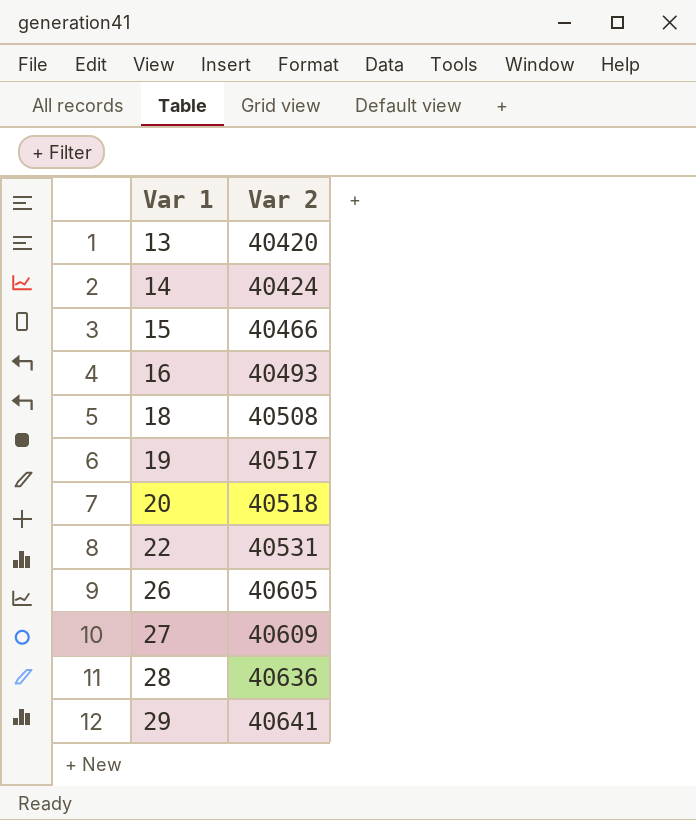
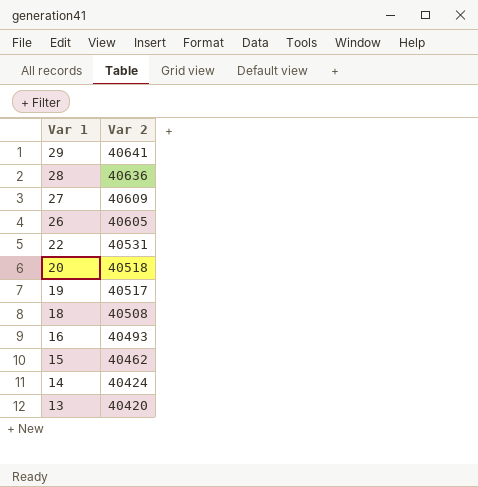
row order: Var 1 ascending -> Var 1 descending
15 | Var 2: 40466 -> 40462

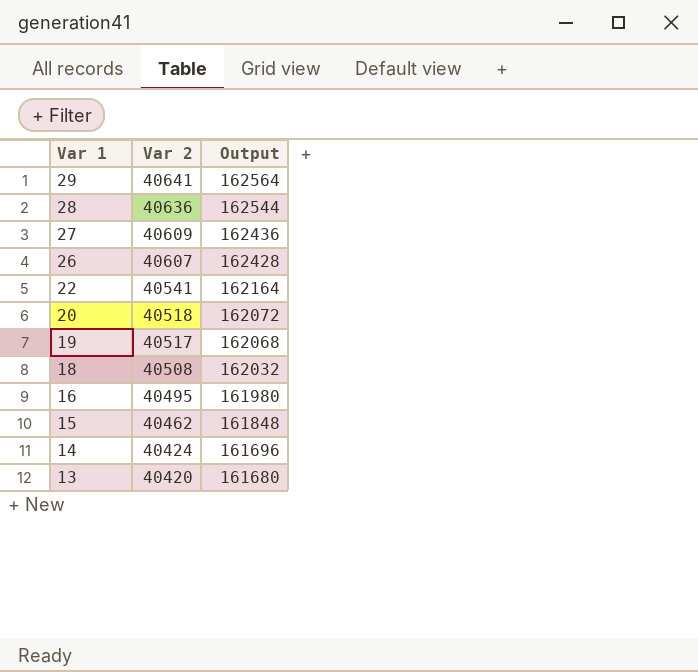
column Output | formula: none -> [Var 2] * 4
26 | Var 2: 40605 -> 40607
22 | Var 2: 40531 -> 40541
16 | Var 2: 40493 -> 40495

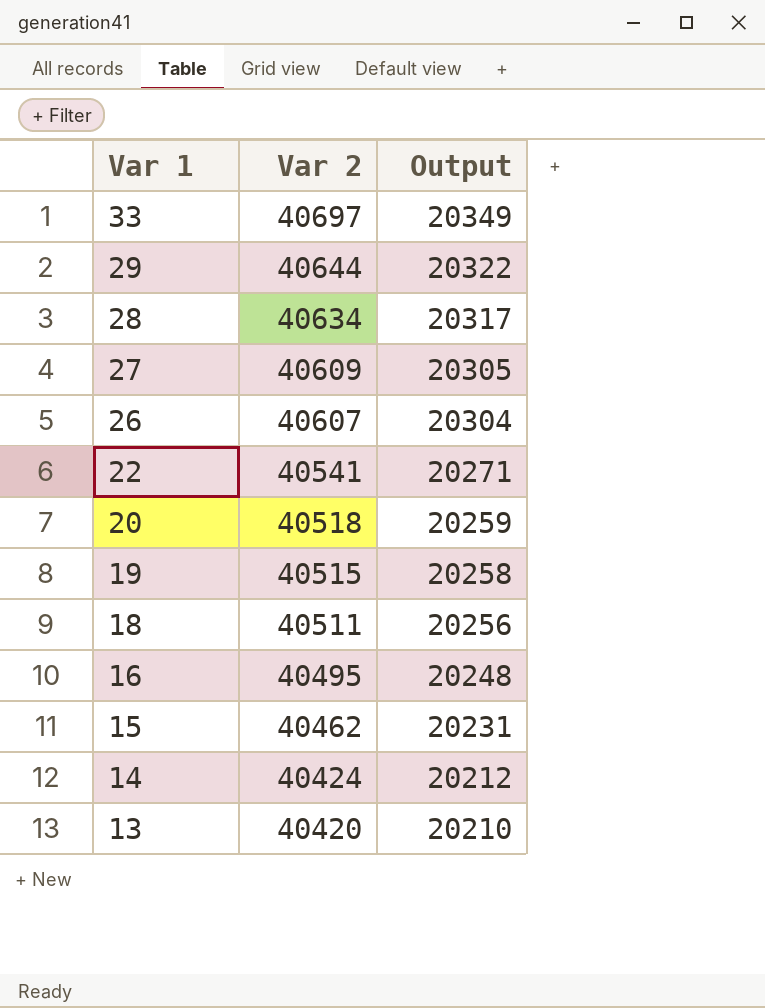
column Output | formula: [Var 2] * 4 -> [Var 2] * 0.5
row 33: none -> 40697 | 20349
29 | Var 2: 40641 -> 40644
28 | Var 2: 40636 -> 40634
19 | Var 2: 40517 -> 40515
18 | Var 2: 40508 -> 40511

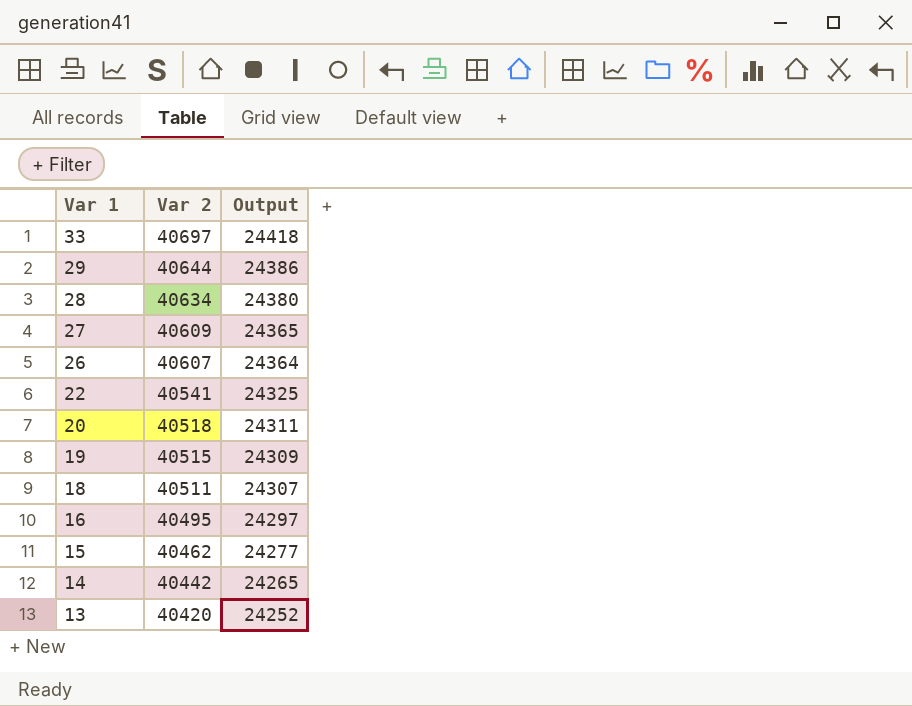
column Output | formula: [Var 2] * 0.5 -> [Var 2] * 0.6
14 | Var 2: 40424 -> 40442

